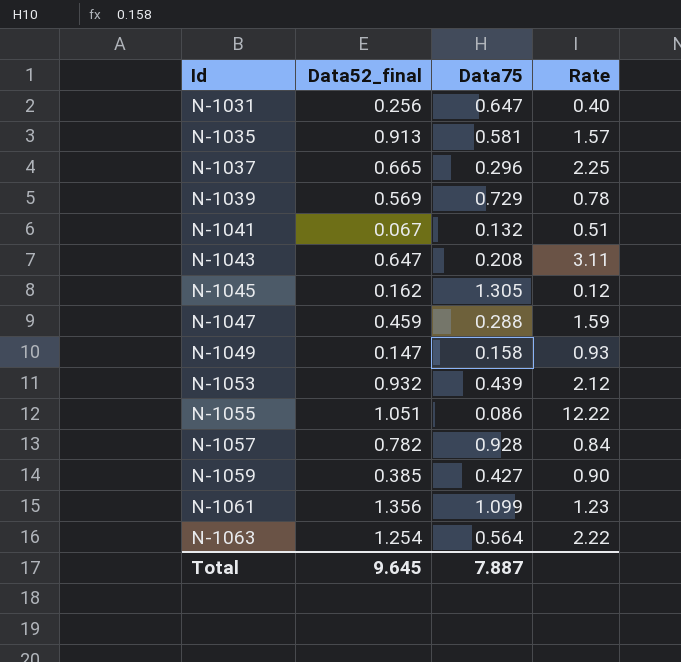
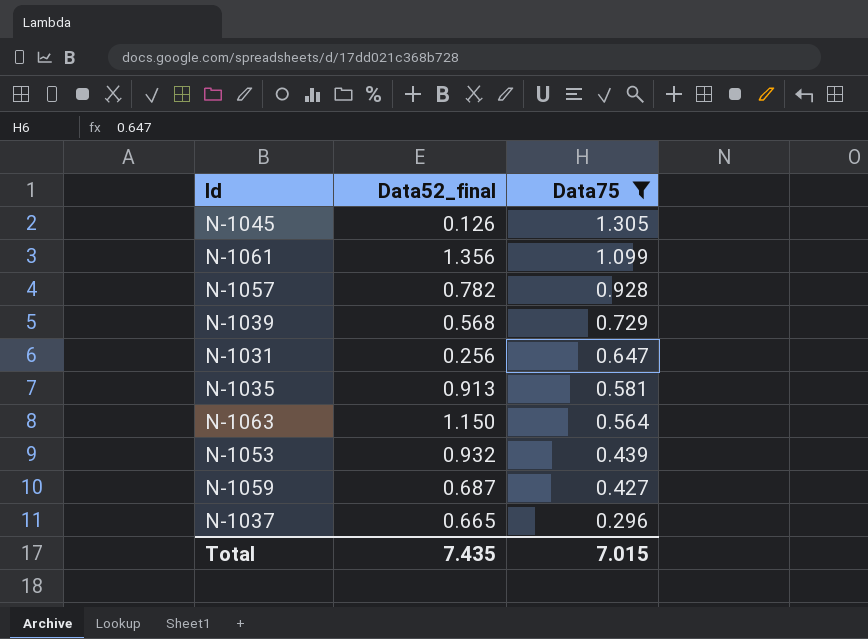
filter: none -> Data75 >= 0.296
row order: Id ascending -> Data75 descending
column Rate | formula: [Data52_final] / [Data75] -> none
N-1045 | Data52_final: 0.162 -> 0.126
N-1039 | Data52_final: 0.569 -> 0.568
N-1063 | Data52_final: 1.254 -> 1.150
N-1059 | Data52_final: 0.385 -> 0.687
Total | Data52_final: 9.645 -> 7.435
Total | Data75: 7.887 -> 7.015

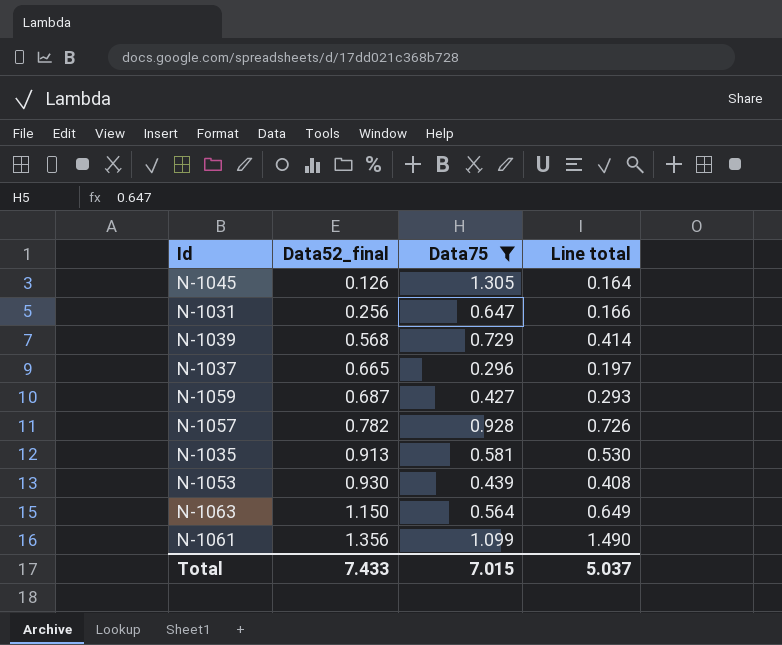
row order: Data75 descending -> Data52_final ascending
column Line total | formula: none -> [Data52_final] * [Data75]
N-1053 | Data52_final: 0.932 -> 0.930
Total | Data52_final: 7.435 -> 7.433

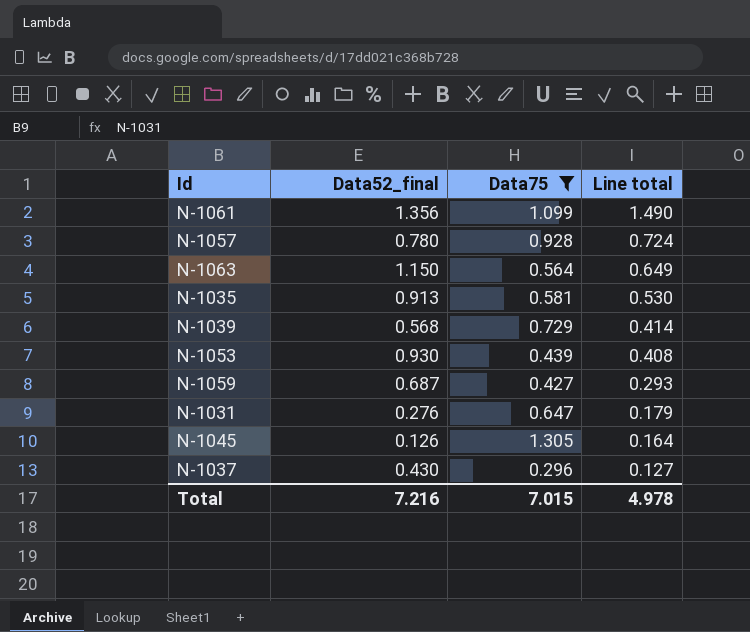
row order: Data52_final ascending -> Line total descending
N-1057 | Data52_final: 0.782 -> 0.780
N-1057 | Line total: 0.726 -> 0.724
N-1031 | Data52_final: 0.256 -> 0.276
N-1031 | Line total: 0.166 -> 0.179
N-1037 | Data52_final: 0.665 -> 0.430
N-1037 | Line total: 0.197 -> 0.127
Total | Data52_final: 7.433 -> 7.216
Total | Line total: 5.037 -> 4.978

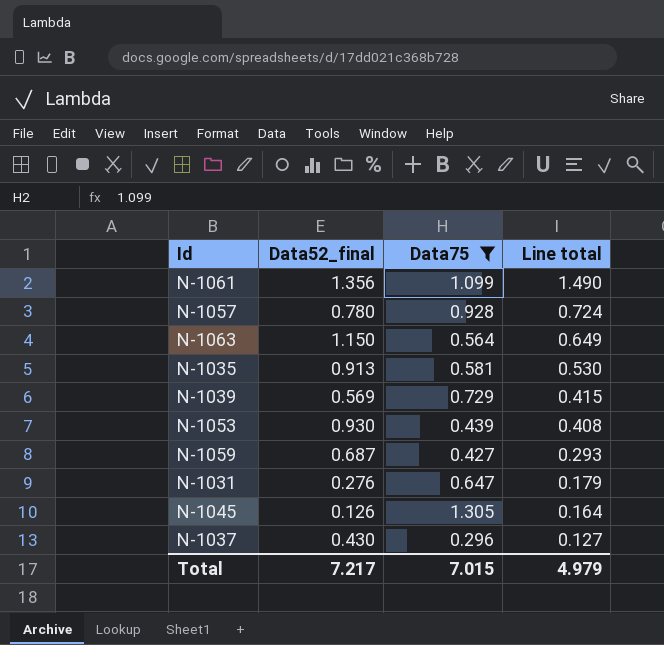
N-1039 | Data52_final: 0.568 -> 0.569
N-1039 | Line total: 0.414 -> 0.415
Total | Data52_final: 7.216 -> 7.217
Total | Line total: 4.978 -> 4.979

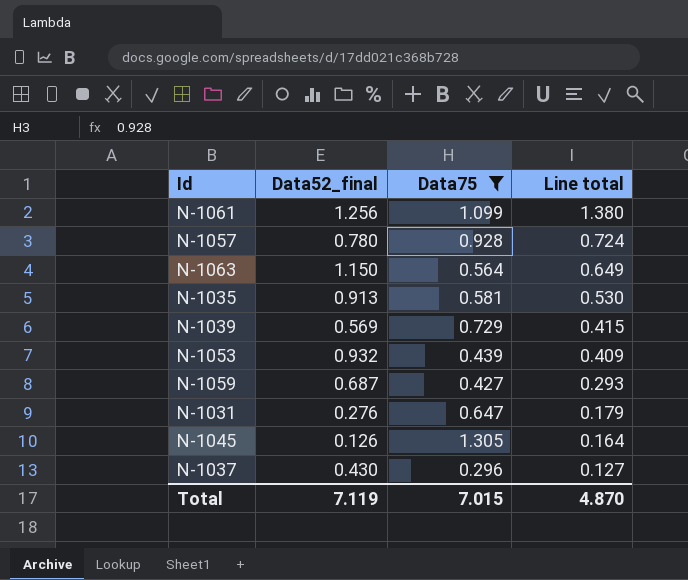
N-1061 | Data52_final: 1.356 -> 1.256
N-1061 | Line total: 1.490 -> 1.380
N-1053 | Data52_final: 0.930 -> 0.932
N-1053 | Line total: 0.408 -> 0.409
Total | Data52_final: 7.217 -> 7.119
Total | Line total: 4.979 -> 4.870

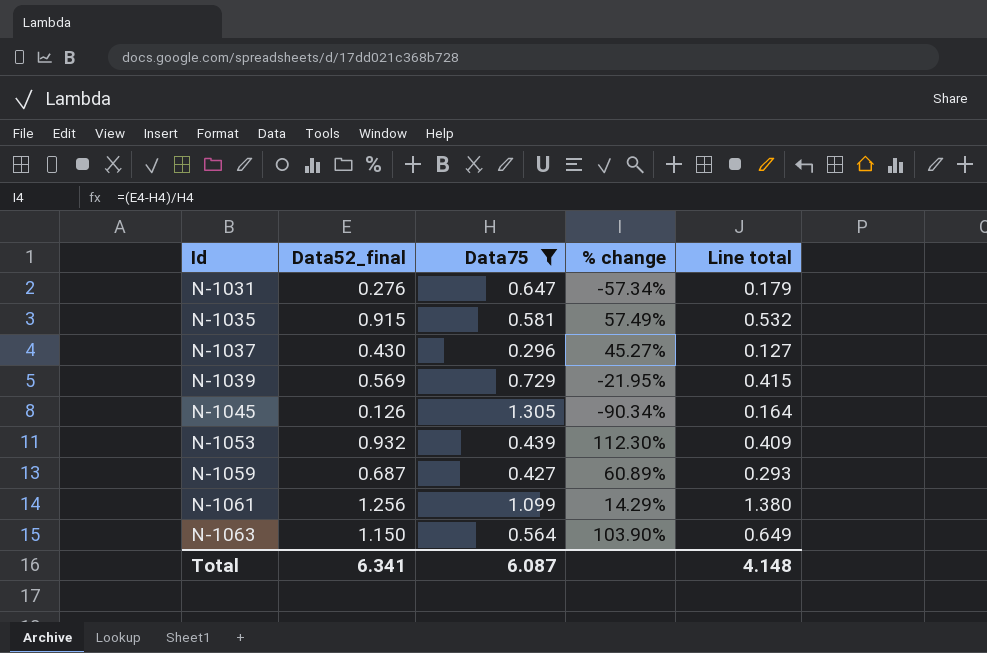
row order: Line total descending -> Id ascending
column % change | formula: none -> ([Data52_final] - [Data75]) / [Data75]
row N-1057: 0.780 | 0.928 | 0.724 -> none
N-1035 | Data52_final: 0.913 -> 0.915
N-1035 | Line total: 0.530 -> 0.532
Total | Data52_final: 7.119 -> 6.341
Total | Data75: 7.015 -> 6.087
Total | Line total: 4.870 -> 4.148

